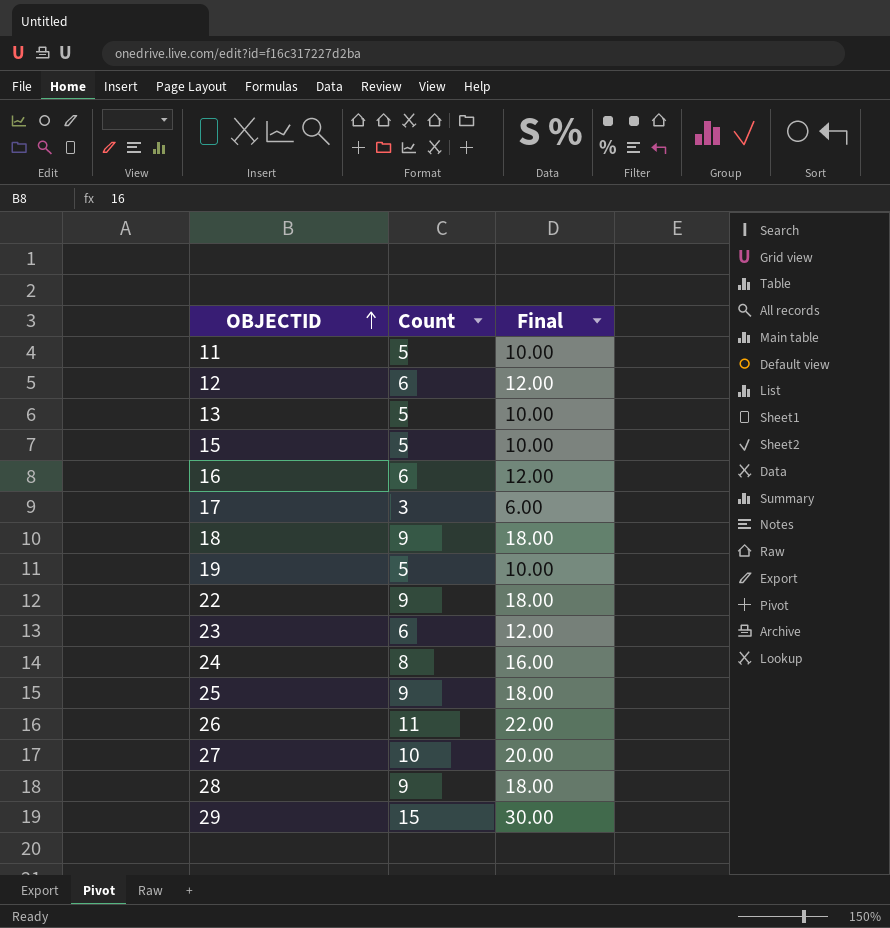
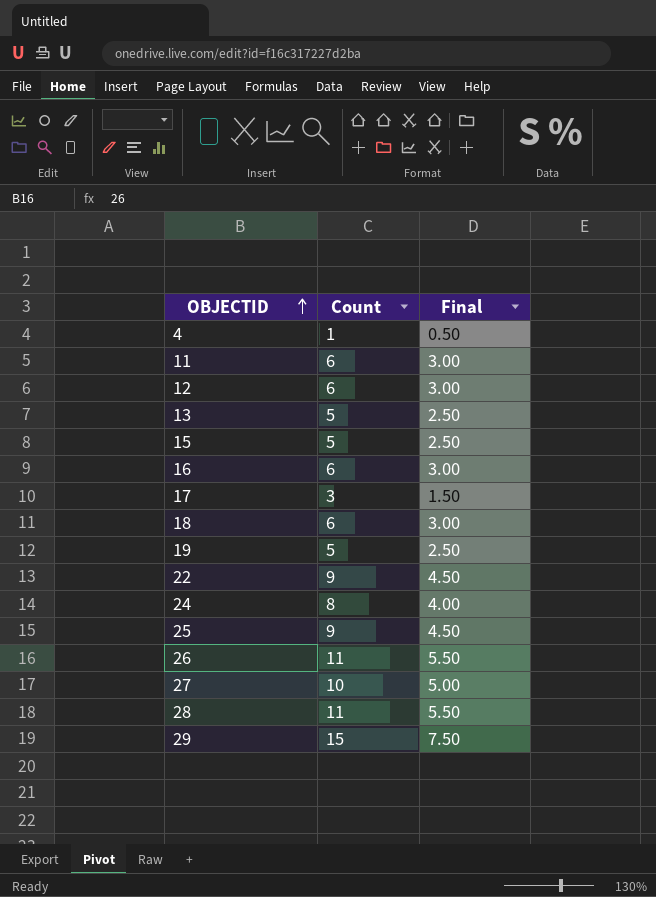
column Final | formula: [Count] * 2 -> [Count] * 0.5
row 23: 6 | 12.00 -> none
row 4: none -> 1 | 0.50
11 | Count: 5 -> 6
18 | Count: 9 -> 6
28 | Count: 9 -> 11

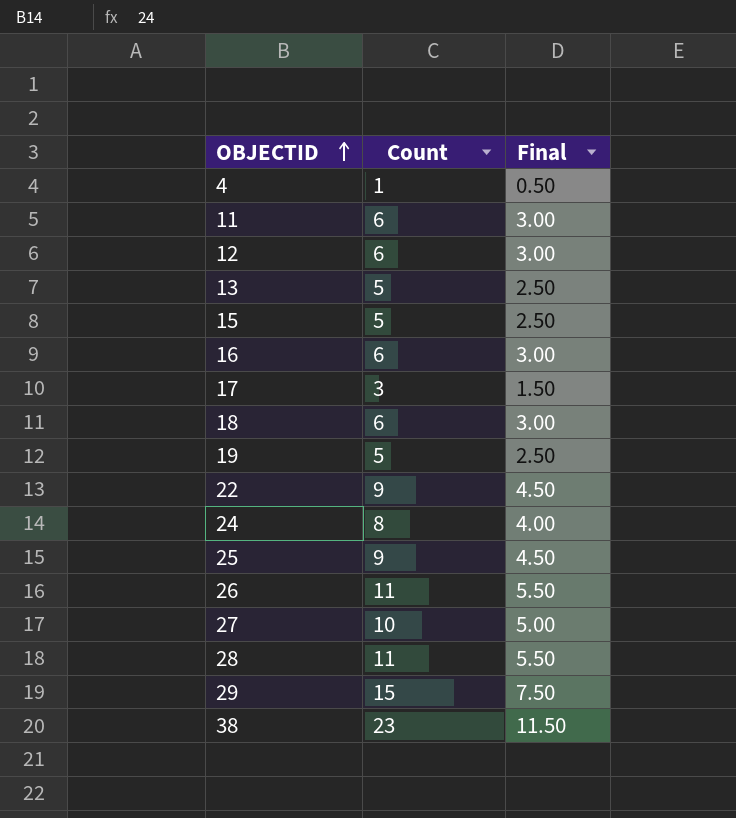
row 38: none -> 23 | 11.50

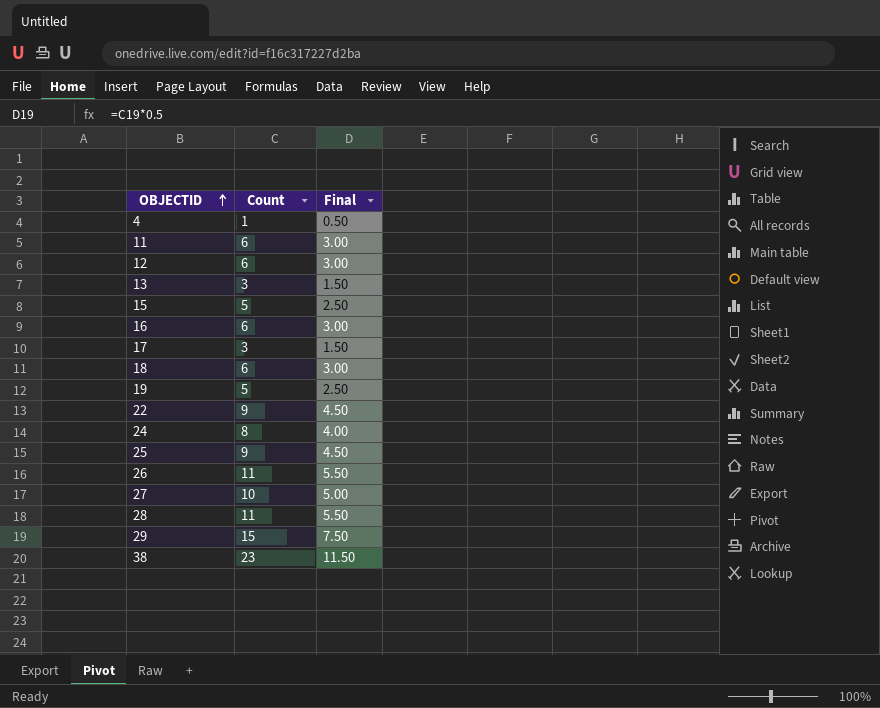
13 | Count: 5 -> 3
13 | Final: 2.50 -> 1.50

